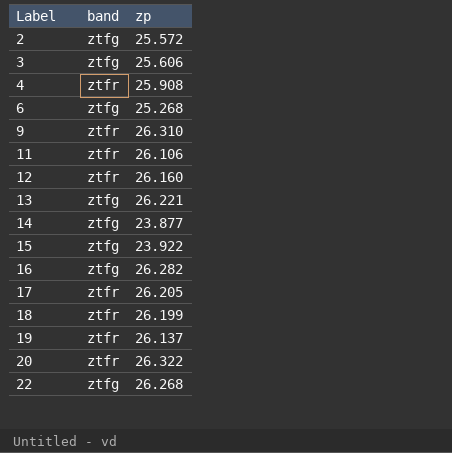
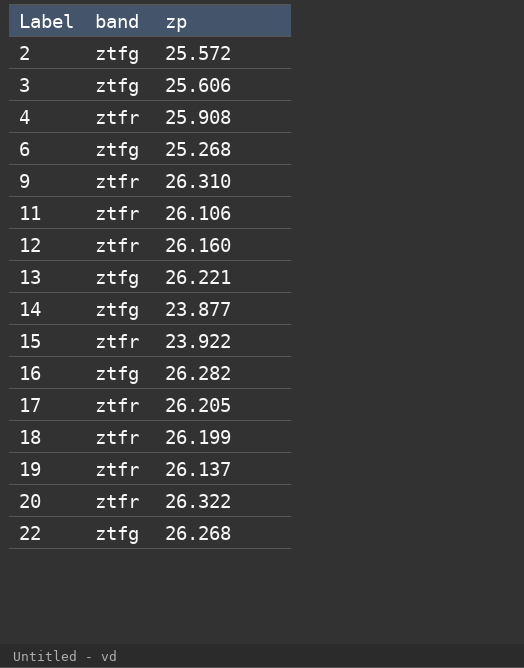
15 | band: ztfg -> ztfr

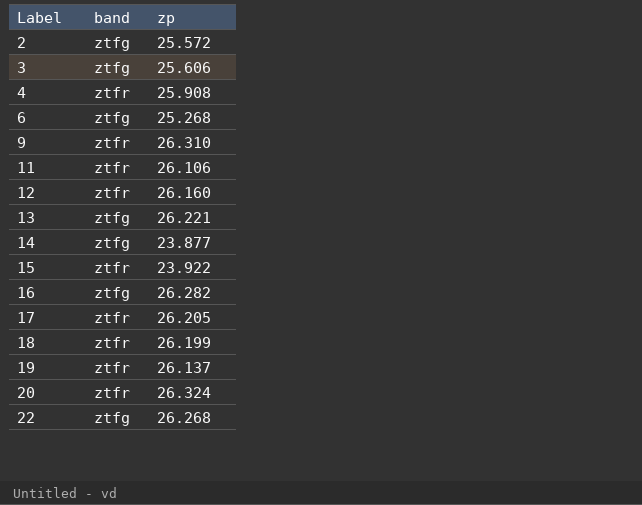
20 | zp: 26.322 -> 26.324

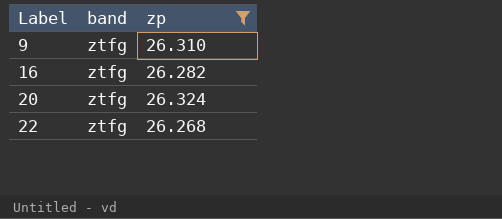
filter: none -> zp >= 26.268
9 | band: ztfr -> ztfg
20 | band: ztfr -> ztfg

